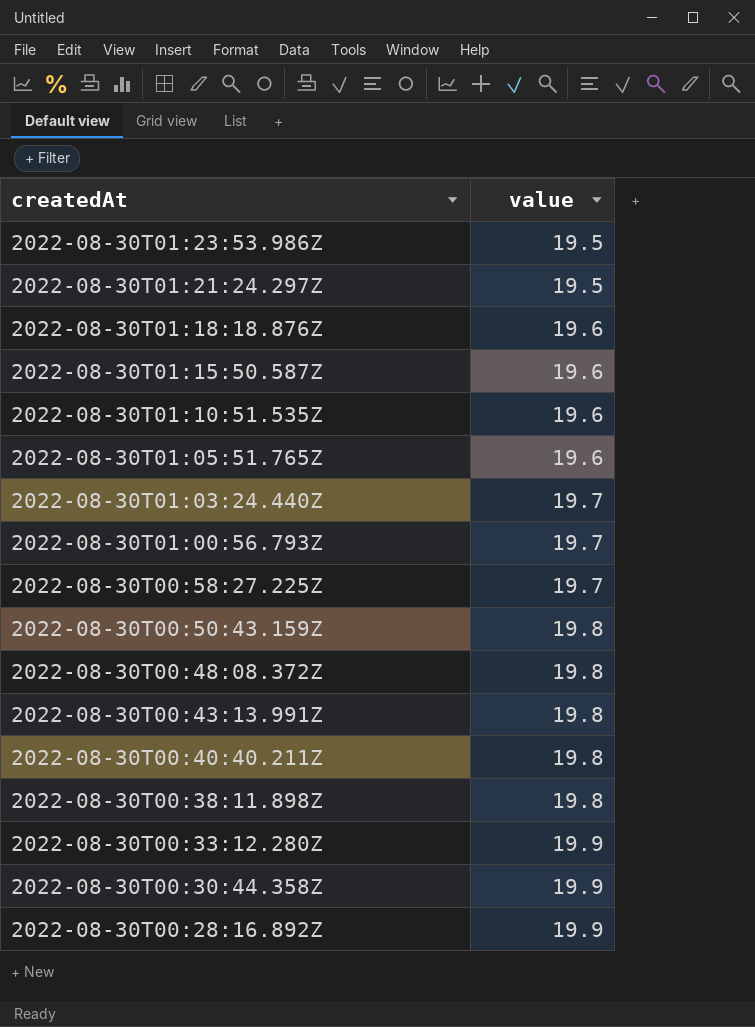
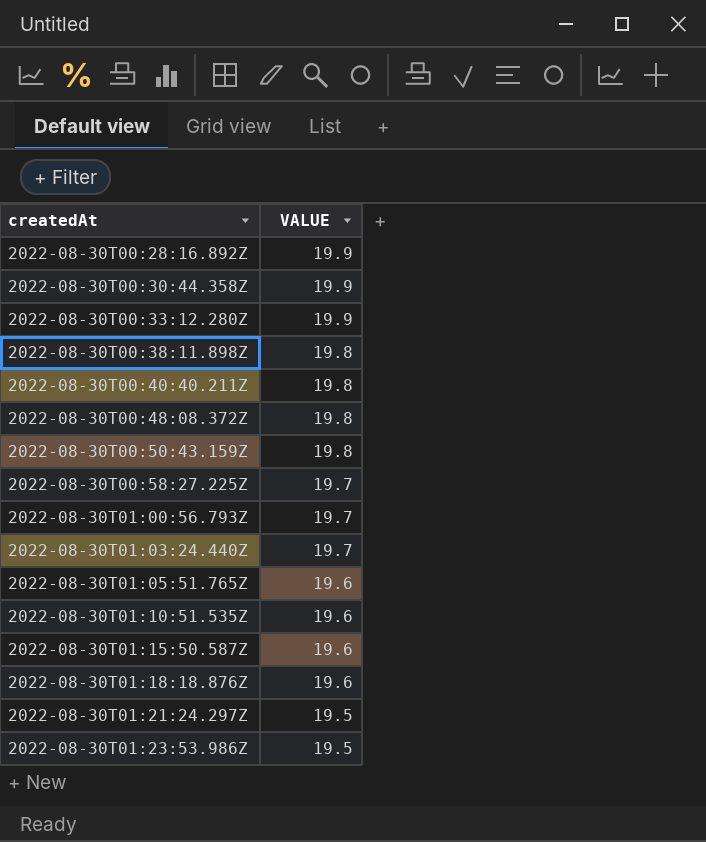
row order: createdAt descending -> createdAt ascending
column name: value -> VALUE
row 2022-08-30T00:43:13.991Z: 19.8 -> none

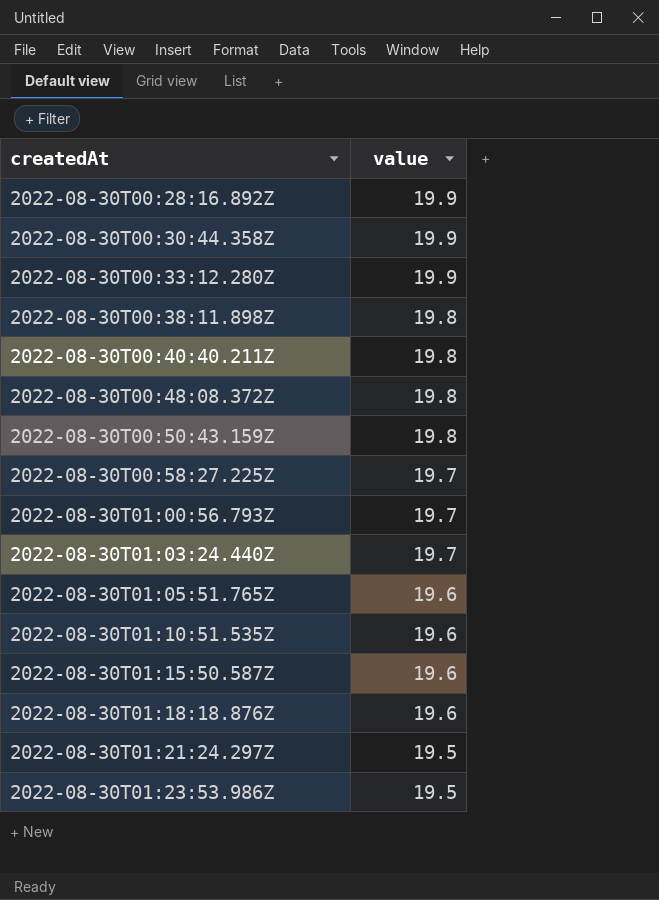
column name: VALUE -> value

